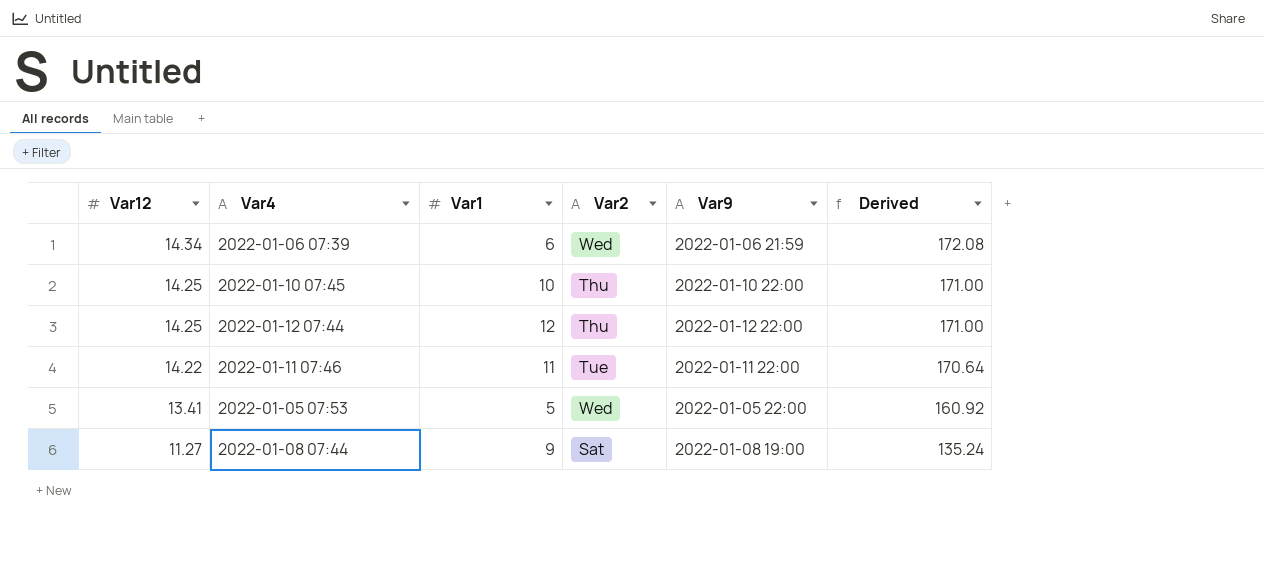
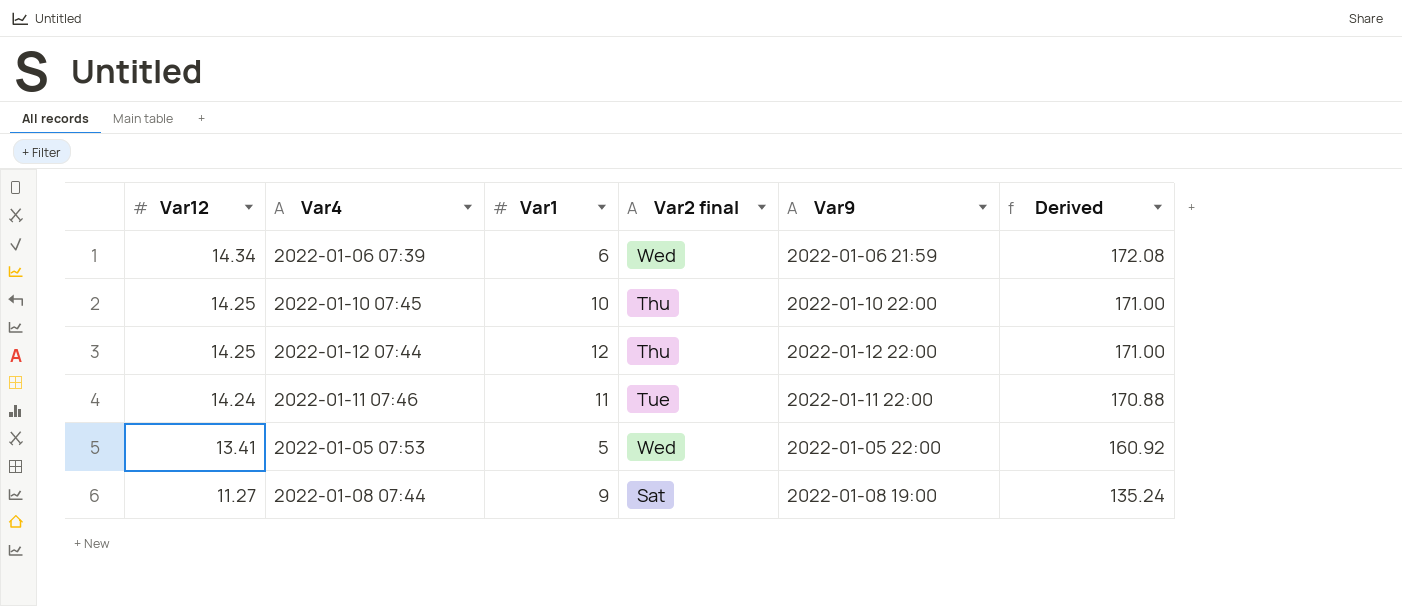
column name: Var2 -> Var2 final
2022-01-11 07:46 | Var12: 14.22 -> 14.24
2022-01-11 07:46 | Derived: 170.64 -> 170.88

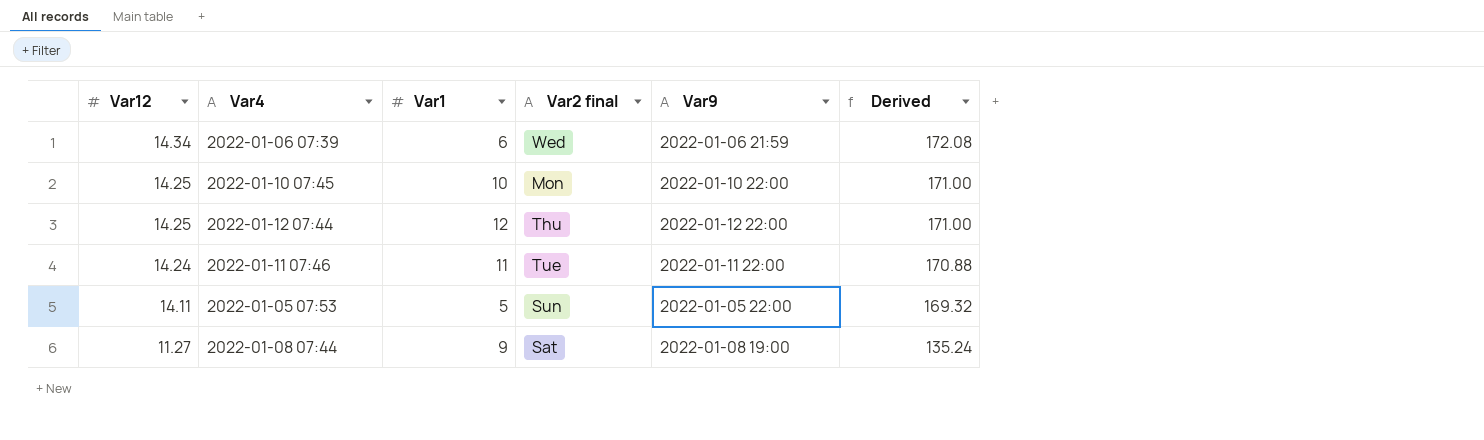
2022-01-10 07:45 | Var2 final: Thu -> Mon
2022-01-05 07:53 | Var12: 13.41 -> 14.11
2022-01-05 07:53 | Var2 final: Wed -> Sun
2022-01-05 07:53 | Derived: 160.92 -> 169.32

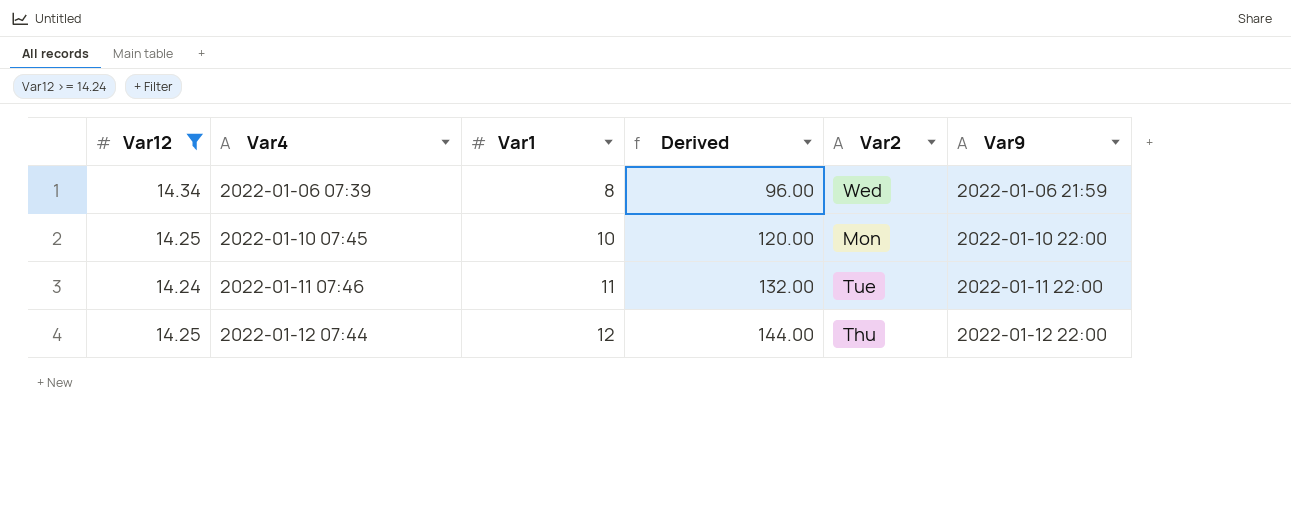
filter: none -> Var12 >= 14.24
row order: Var12 descending -> Var4 ascending
column Derived | formula: [Var12] * 12 -> [Var1] * 12
column Derived | position: 6 -> 4
column name: Var2 final -> Var2
2022-01-06 07:39 | Var1: 6 -> 8

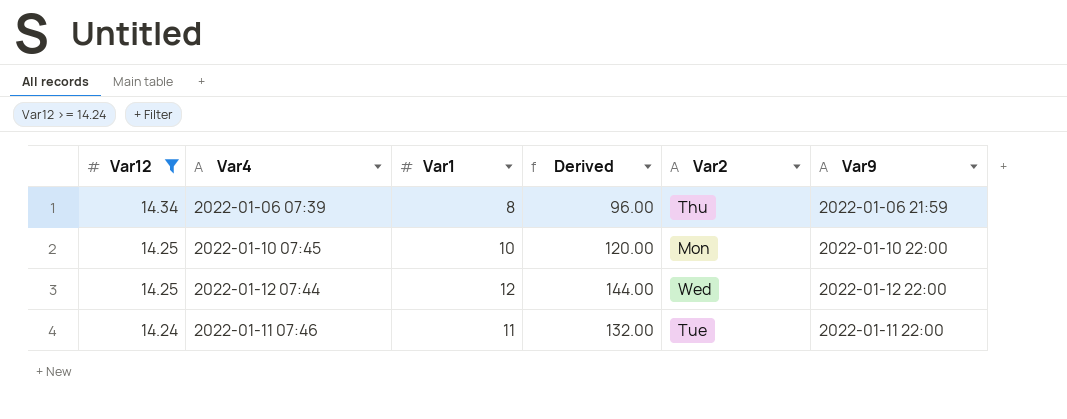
row order: Var4 ascending -> Var12 descending
2022-01-06 07:39 | Var2: Wed -> Thu
2022-01-12 07:44 | Var2: Thu -> Wed

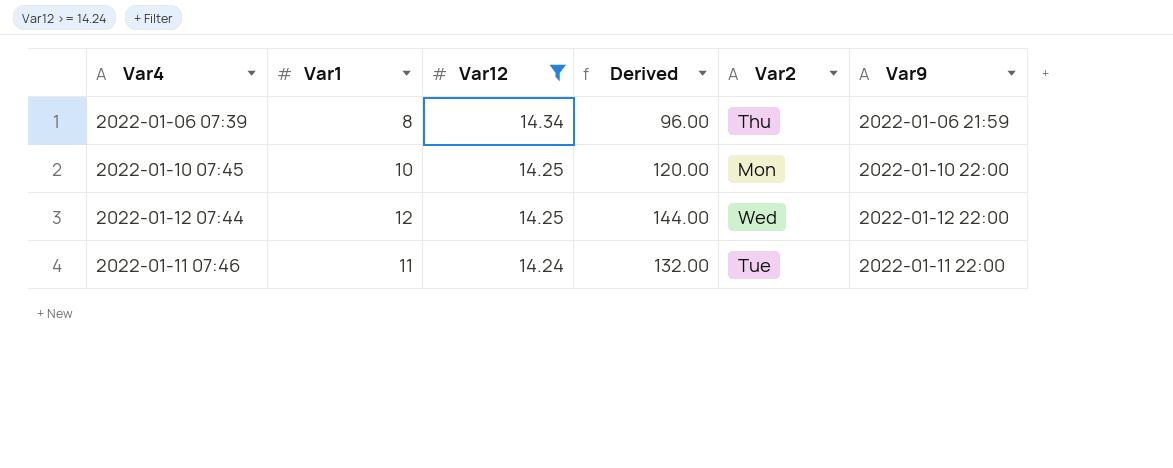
column Var12 | position: 1 -> 3

